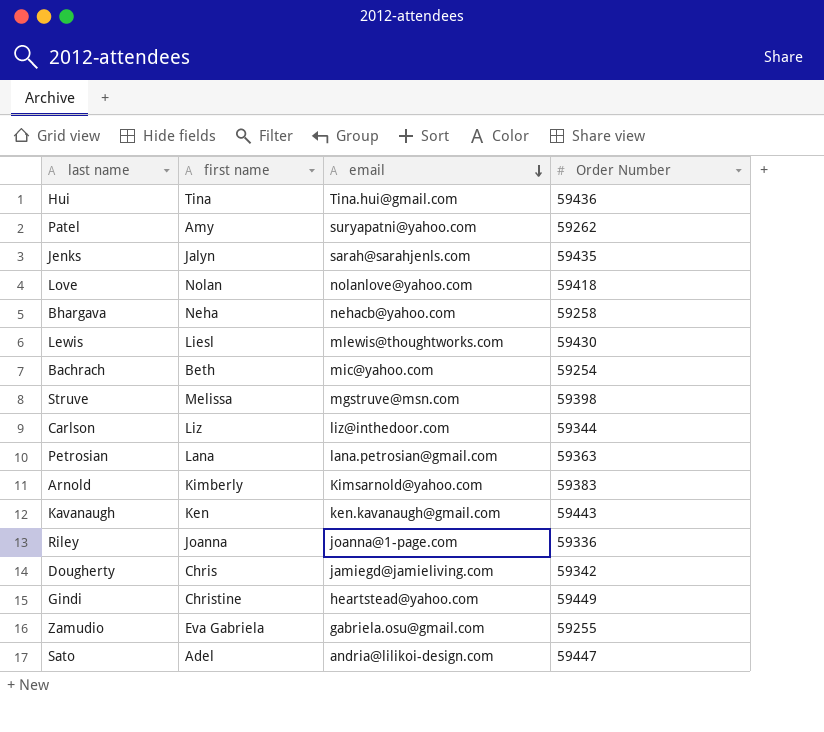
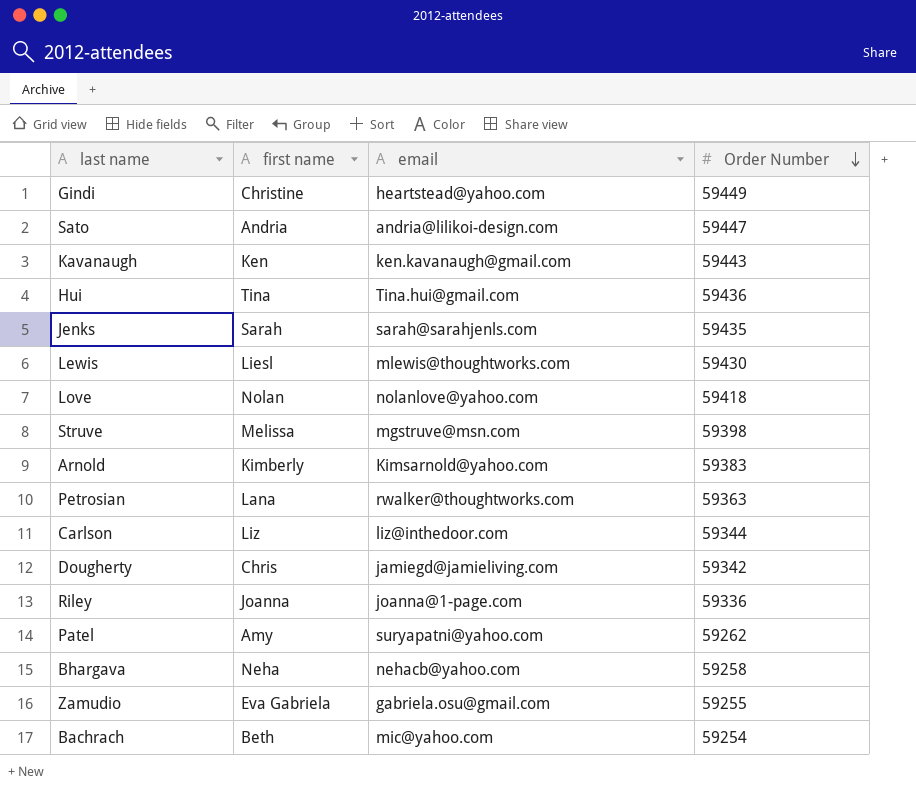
row order: email descending -> Order Number descending
Sato | first name: Adel -> Andria
Jenks | first name: Jalyn -> Sarah
Petrosian | email: lana.petrosian@gmail.com -> rwalker@thoughtworks.com

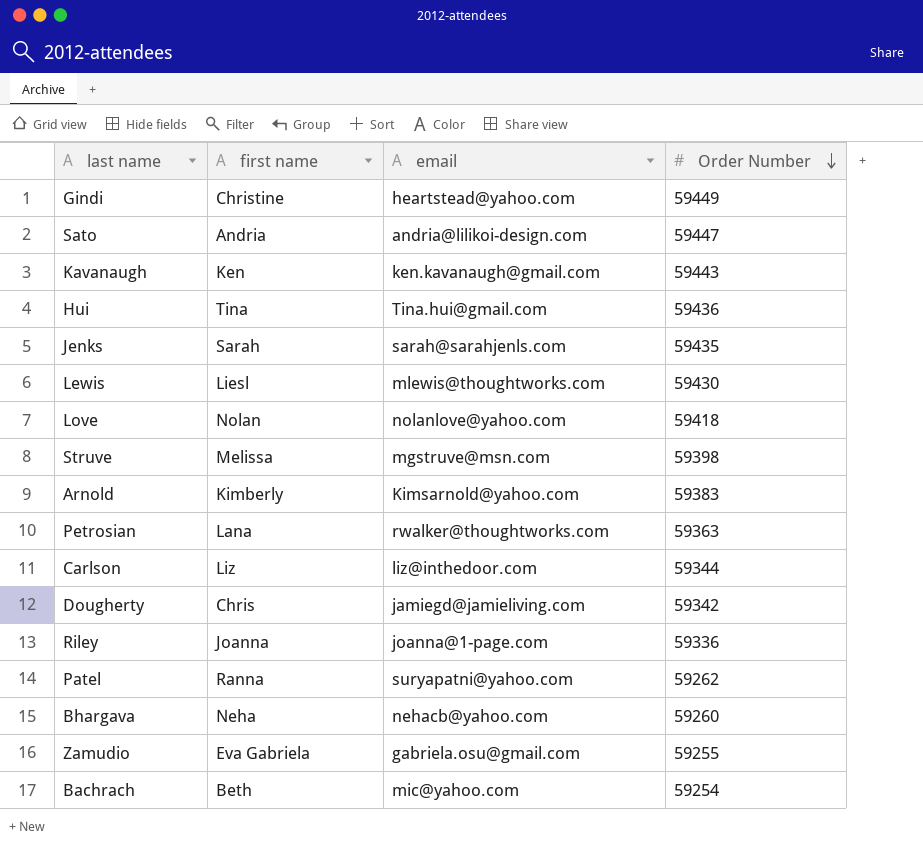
Patel | first name: Amy -> Ranna
Bhargava | Order Number: 59258 -> 59260

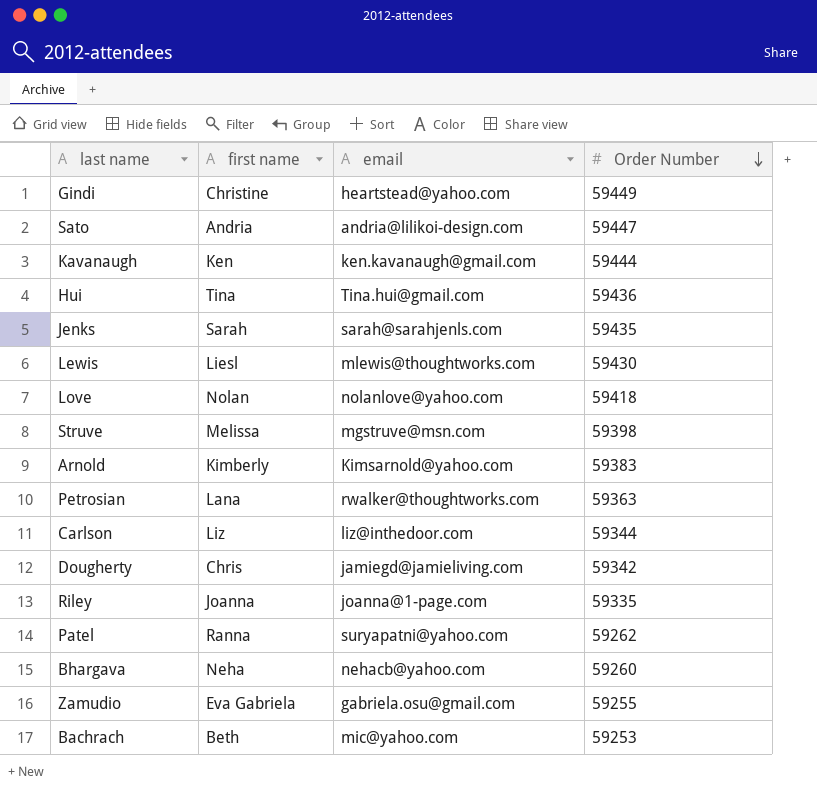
Kavanaugh | Order Number: 59443 -> 59444
Riley | Order Number: 59336 -> 59335
Bachrach | Order Number: 59254 -> 59253

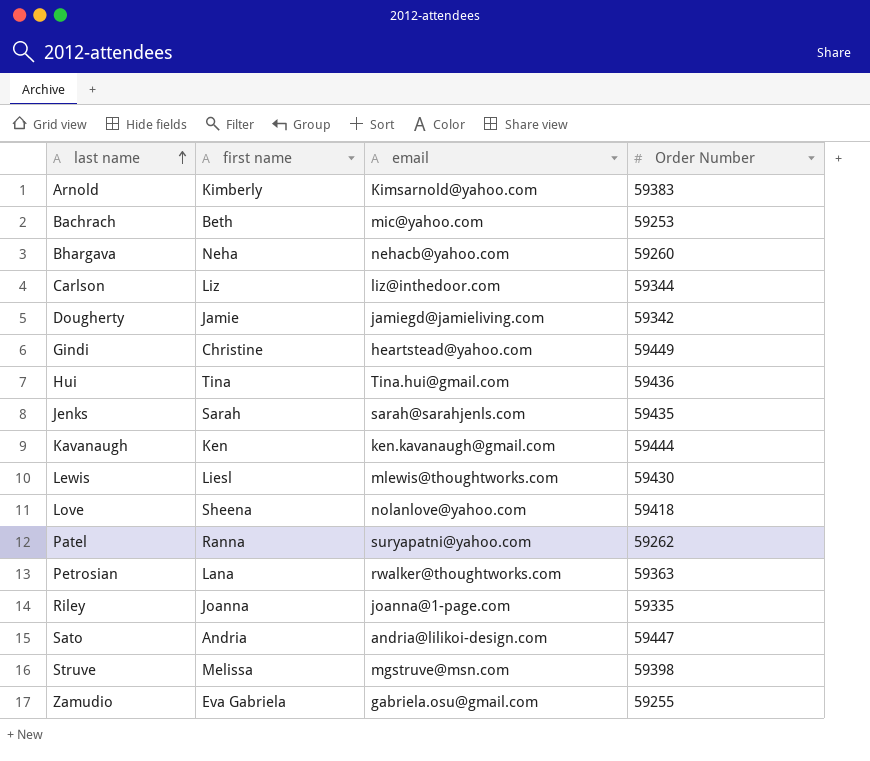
row order: Order Number descending -> last name ascending
Dougherty | first name: Chris -> Jamie
Love | first name: Nolan -> Sheena

